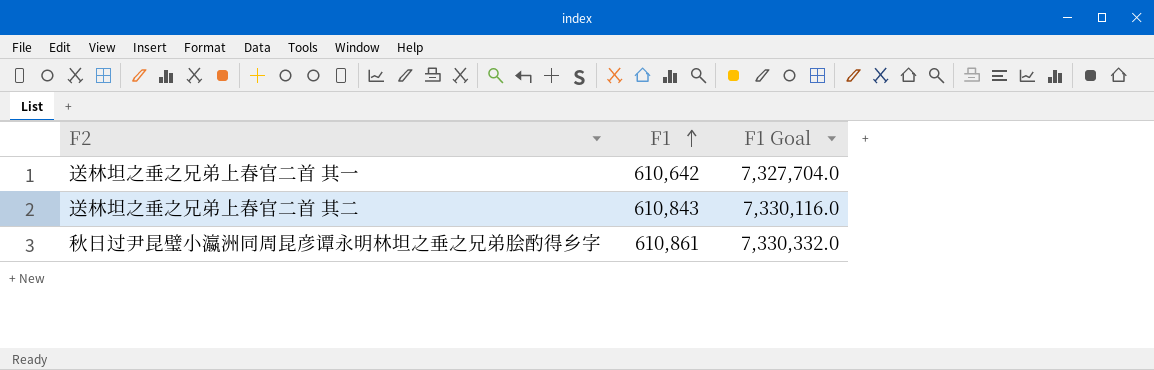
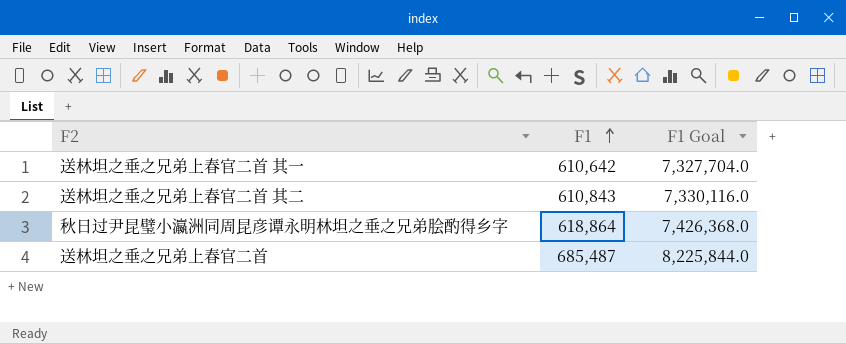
秋日过尹昆璧小瀛洲同周昆彦谭永明林坦之垂之兄弟脍酌得乡字 | F1: 610,861 -> 618,864
秋日过尹昆璧小瀛洲同周昆彦谭永明林坦之垂之兄弟脍酌得乡字 | F1 Goal: 7,330,332.0 -> 7,426,368.0
row 送林坦之垂之兄弟上春官二首: none -> 685,487 | 8,225,844.0

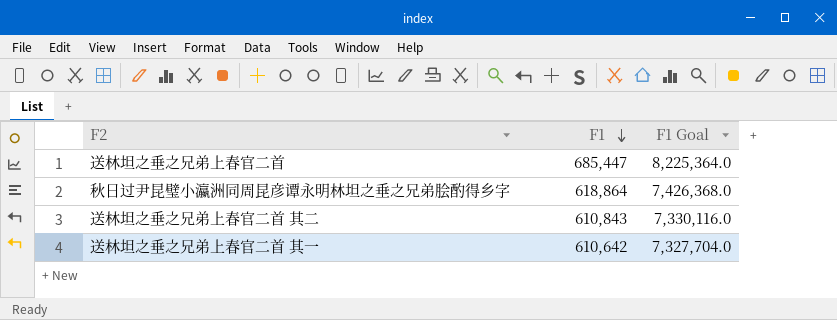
row order: F1 ascending -> F1 descending
送林坦之垂之兄弟上春官二首 | F1: 685,487 -> 685,447
送林坦之垂之兄弟上春官二首 | F1 Goal: 8,225,844.0 -> 8,225,364.0

